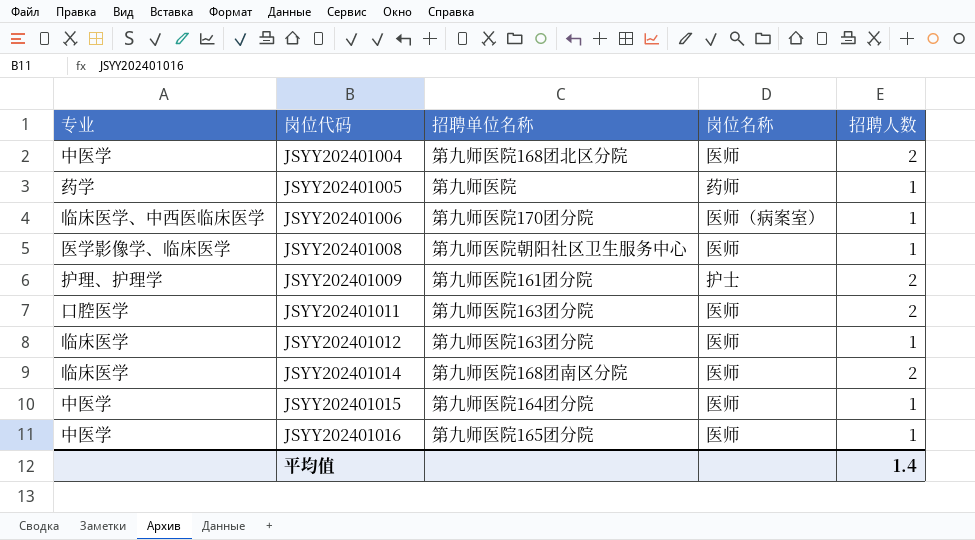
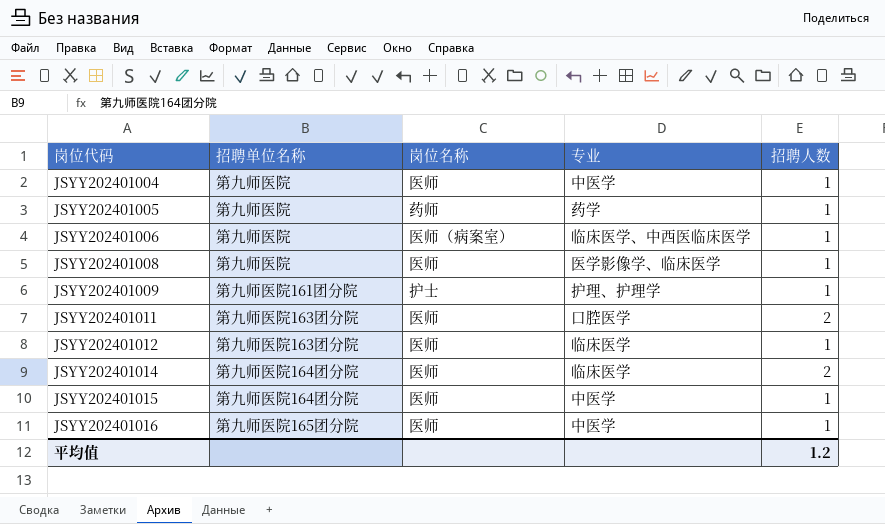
column 专业 | position: 1 -> 4
JSYY202401004 | 招聘单位名称: 第九师医院168团北区分院 -> 第九师医院
JSYY202401004 | 招聘人数: 2 -> 1
JSYY202401006 | 招聘单位名称: 第九师医院170团分院 -> 第九师医院
JSYY202401008 | 招聘单位名称: 第九师医院朝阳社区卫生服务中心 -> 第九师医院
JSYY202401009 | 招聘人数: 2 -> 1
JSYY202401014 | 招聘单位名称: 第九师医院168团南区分院 -> 第九师医院164团分院
平均值 | 招聘人数: 1.4 -> 1.2

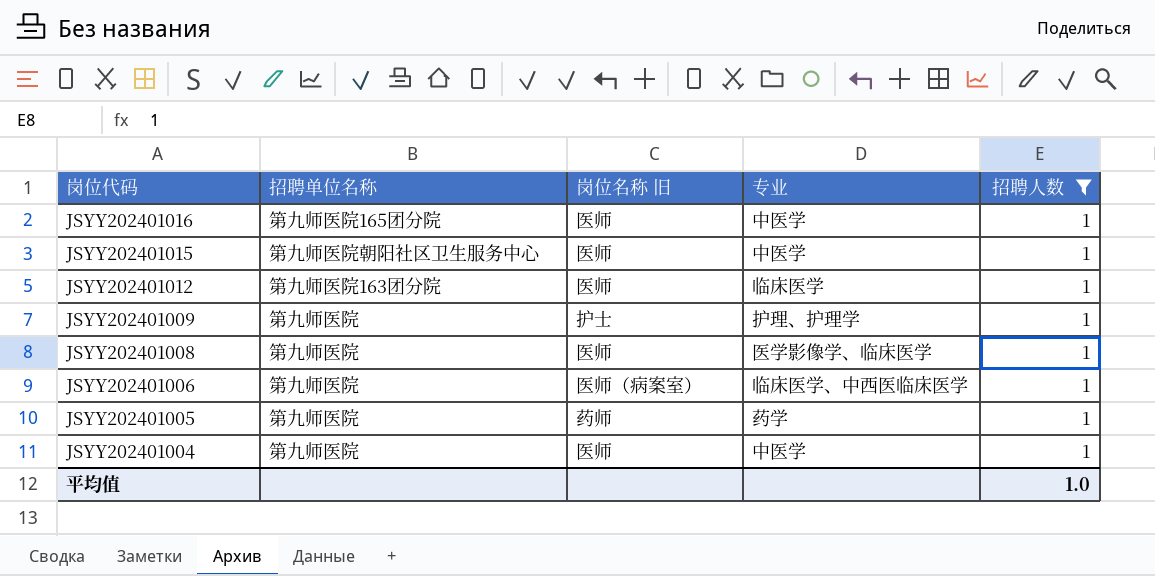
filter: none -> 招聘人数 = 1
row order: 岗位代码 ascending -> 岗位代码 descending
column name: 岗位名称 -> 岗位名称 旧
JSYY202401015 | 招聘单位名称: 第九师医院164团分院 -> 第九师医院朝阳社区卫生服务中心
JSYY202401009 | 招聘单位名称: 第九师医院161团分院 -> 第九师医院
平均值 | 招聘人数: 1.2 -> 1.0

